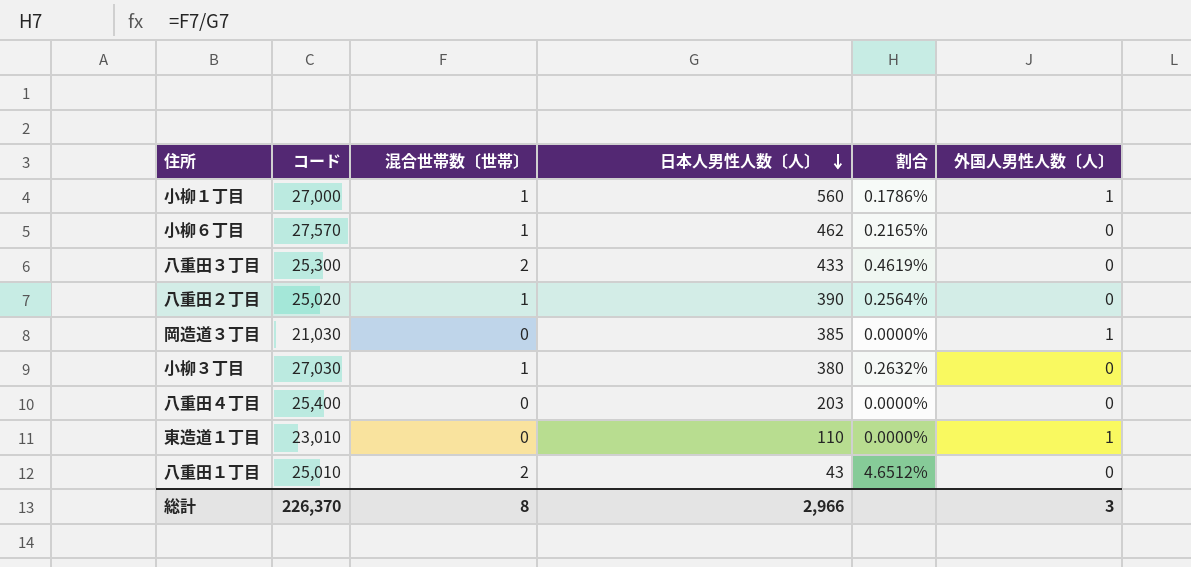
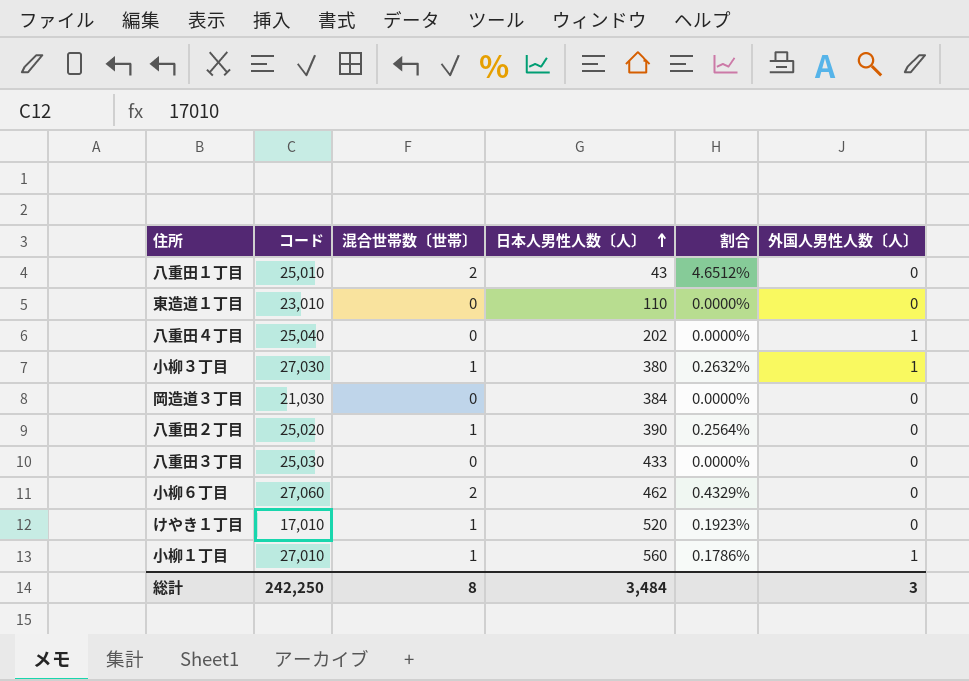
row order: 日本人男性人数〔人〕 descending -> 日本人男性人数〔人〕 ascending
東造道１丁目 | 外国人男性人数〔人〕: 1 -> 0
八重田４丁目 | コード: 25,400 -> 25,040
八重田４丁目 | 日本人男性人数〔人〕: 203 -> 202
八重田４丁目 | 外国人男性人数〔人〕: 0 -> 1
小柳３丁目 | 外国人男性人数〔人〕: 0 -> 1
岡造道３丁目 | 日本人男性人数〔人〕: 385 -> 384
岡造道３丁目 | 外国人男性人数〔人〕: 1 -> 0
八重田３丁目 | コード: 25,300 -> 25,030
八重田３丁目 | 混合世帯数〔世帯〕: 2 -> 0
八重田３丁目 | 割合: 0.4619% -> 0.0000%
小柳６丁目 | コード: 27,570 -> 27,060
小柳６丁目 | 混合世帯数〔世帯〕: 1 -> 2
小柳６丁目 | 割合: 0.2165% -> 0.4329%
row けやき１丁目: none -> 17,010 | 1 | 520 | 0.1923% | 0
小柳１丁目 | コード: 27,000 -> 27,010
総計 | コード: 226,370 -> 242,250
総計 | 日本人男性人数〔人〕: 2,966 -> 3,484

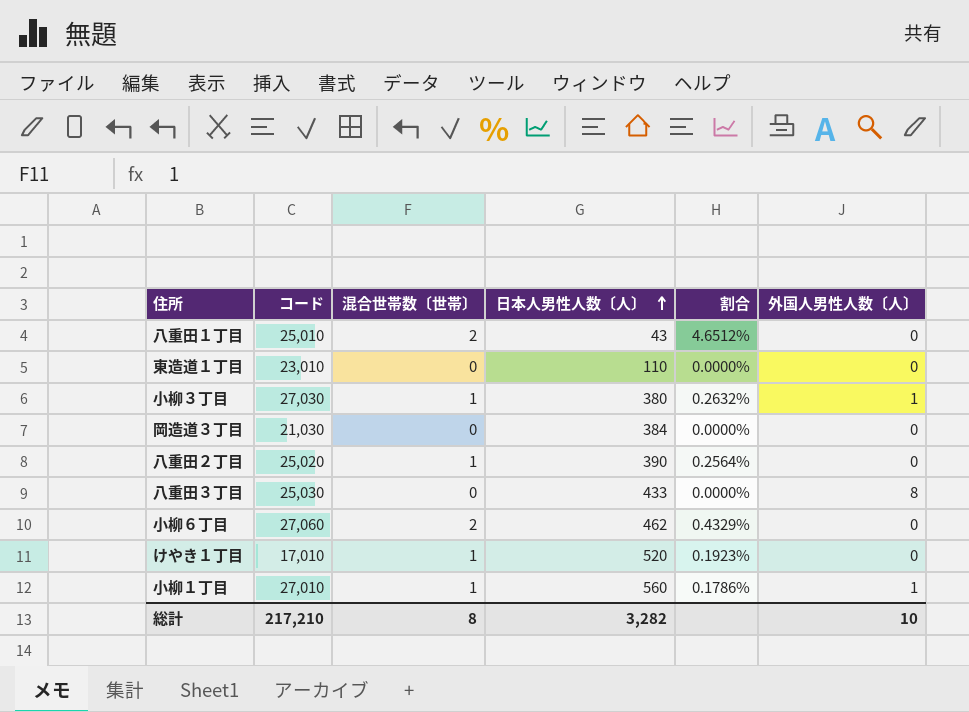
row 八重田４丁目: 25,040 | 0 | 202 | 0.0000% | 1 -> none
八重田３丁目 | 外国人男性人数〔人〕: 0 -> 8
総計 | コード: 242,250 -> 217,210
総計 | 日本人男性人数〔人〕: 3,484 -> 3,282
総計 | 外国人男性人数〔人〕: 3 -> 10

